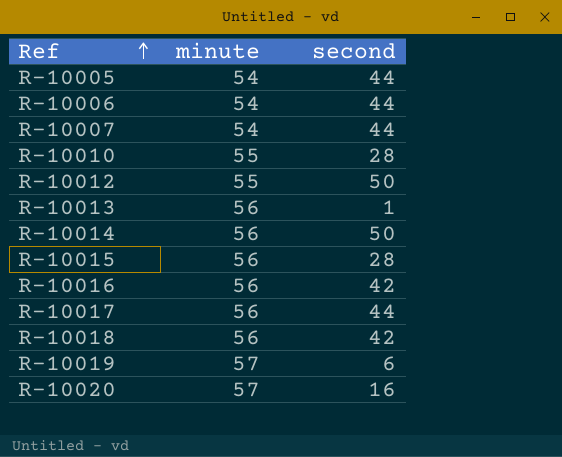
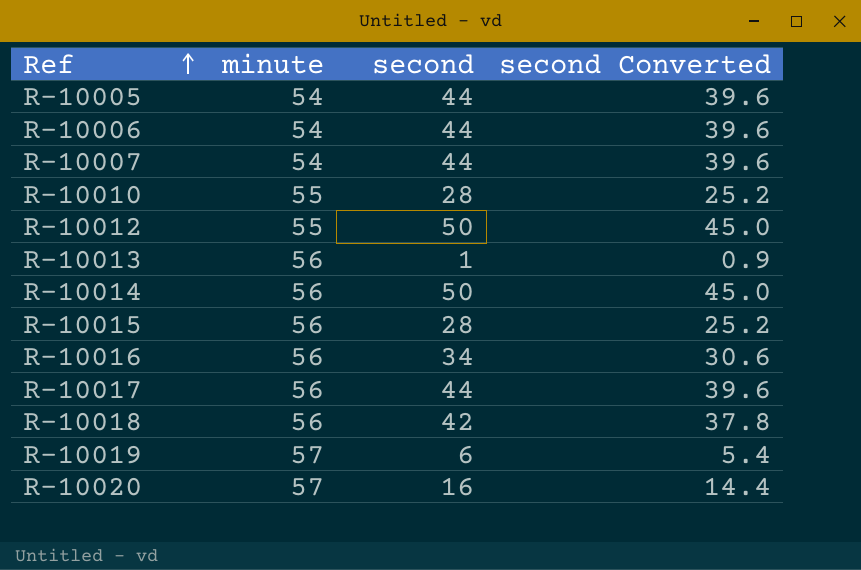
column second Converted | formula: none -> [second] * 0.9
R-10016 | second: 42 -> 34

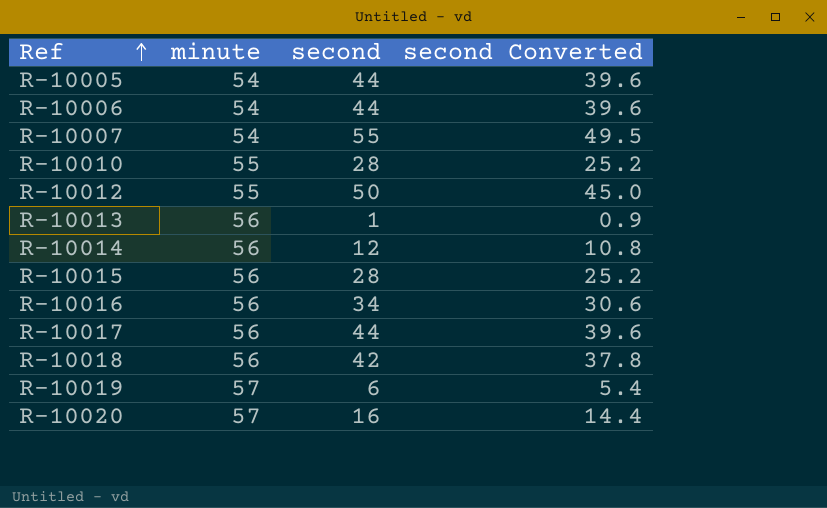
R-10007 | second: 44 -> 55
R-10007 | second Converted: 39.6 -> 49.5
R-10014 | second: 50 -> 12
R-10014 | second Converted: 45.0 -> 10.8

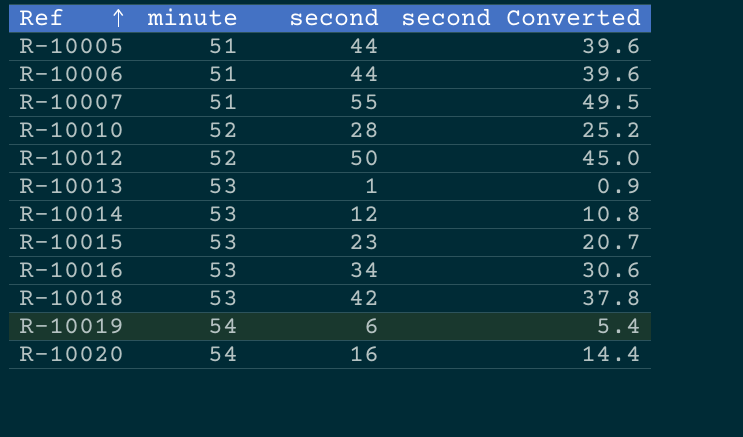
row R-10017: 56 | 44 | 39.6 -> none
R-10005 | minute: 54 -> 51
R-10006 | minute: 54 -> 51
R-10007 | minute: 54 -> 51
R-10010 | minute: 55 -> 52
R-10012 | minute: 55 -> 52
R-10013 | minute: 56 -> 53
R-10014 | minute: 56 -> 53
R-10015 | minute: 56 -> 53
R-10015 | second: 28 -> 23
R-10015 | second Converted: 25.2 -> 20.7
R-10016 | minute: 56 -> 53
R-10018 | minute: 56 -> 53
R-10019 | minute: 57 -> 54
R-10020 | minute: 57 -> 54

